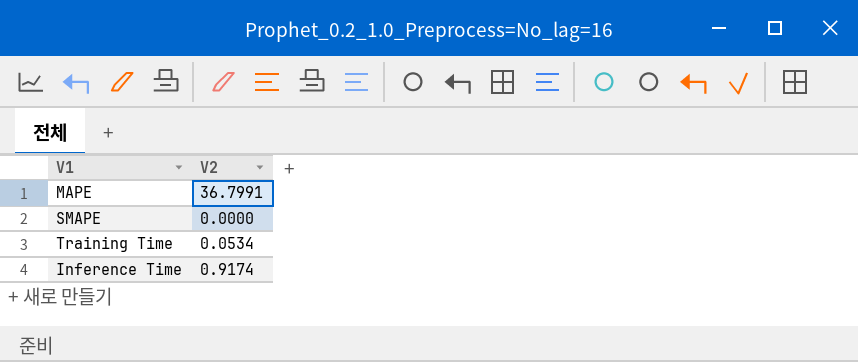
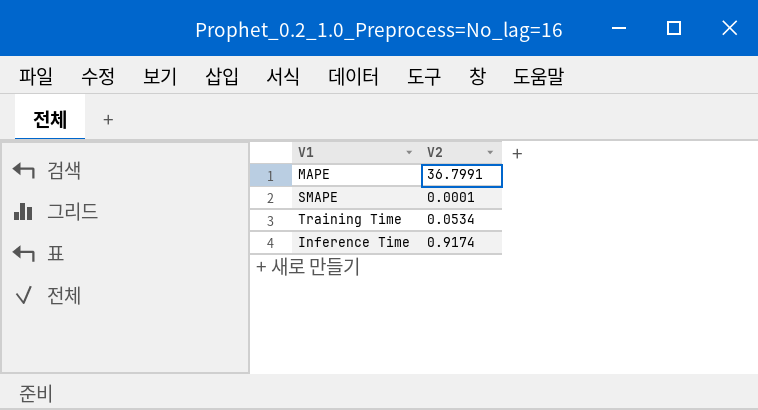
SMAPE | V2: 0.0000 -> 0.0001

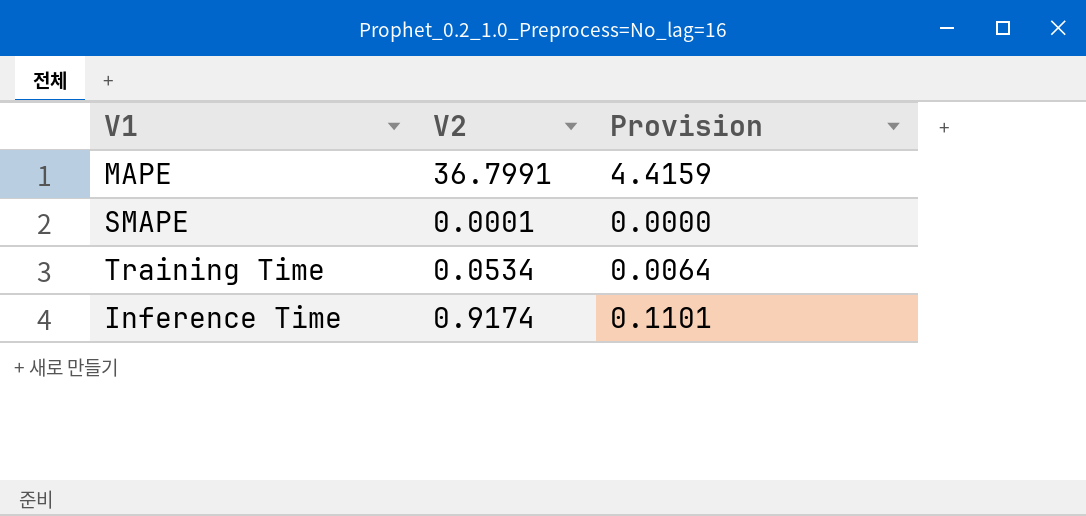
column Provision | formula: none -> [V2] * 0.12

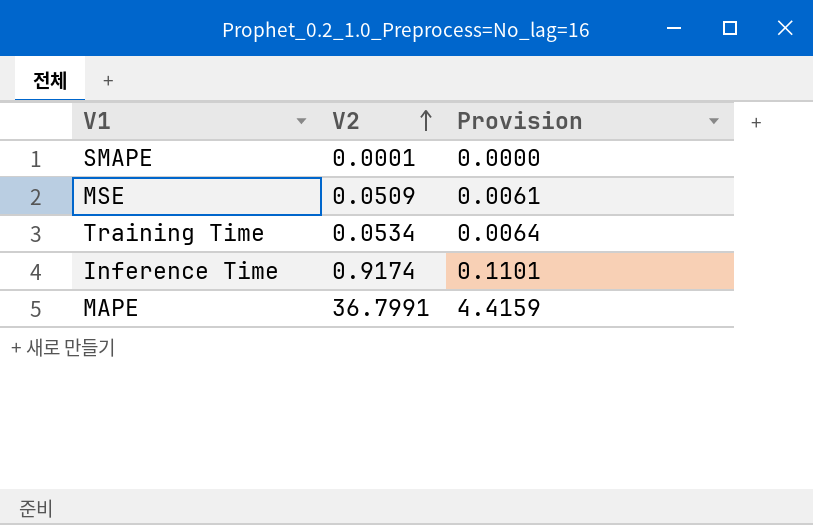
row order: none -> V2 ascending
row MSE: none -> 0.0509 | 0.0061

